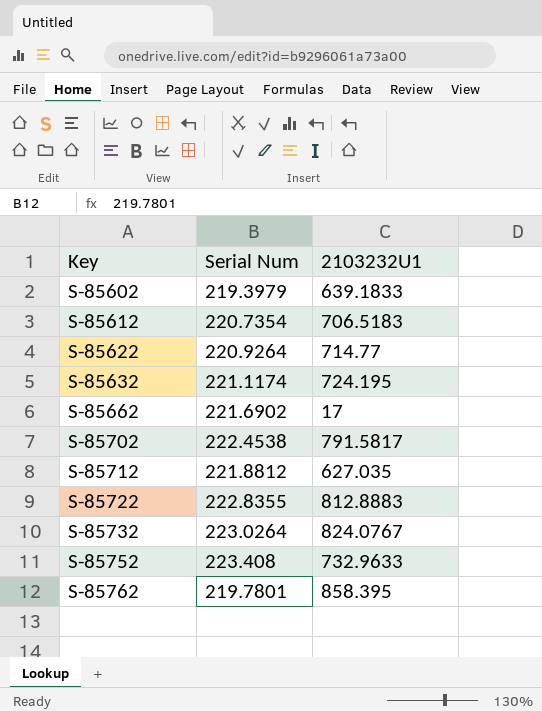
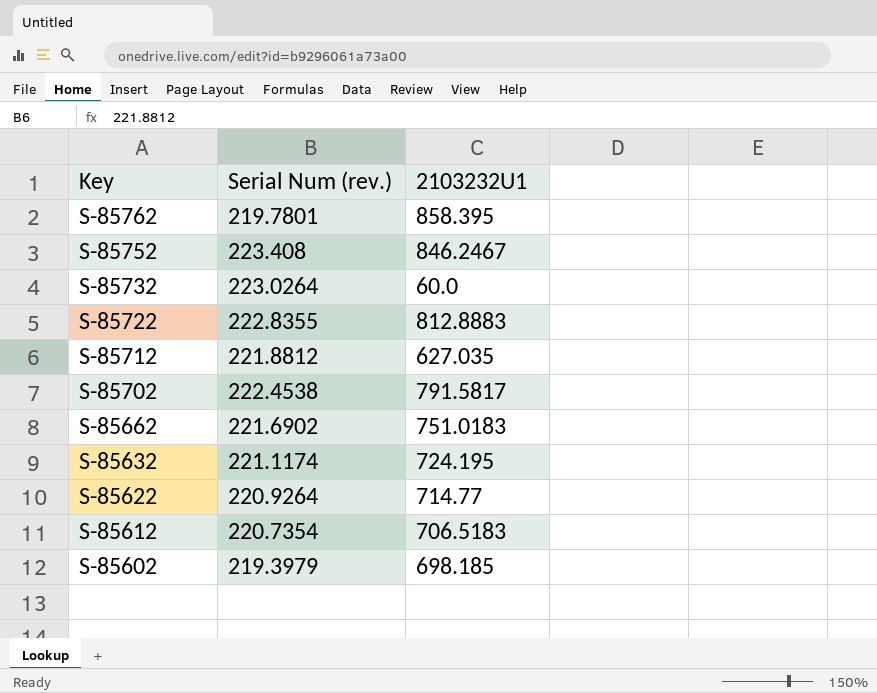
row order: Key ascending -> Key descending
column name: Serial Num -> Serial Num (rev.)
S-85752 | 2103232U1: 732.9633 -> 846.2467
S-85732 | 2103232U1: 824.0767 -> 60.0
S-85662 | 2103232U1: 17 -> 751.0183
S-85602 | 2103232U1: 639.1833 -> 698.185

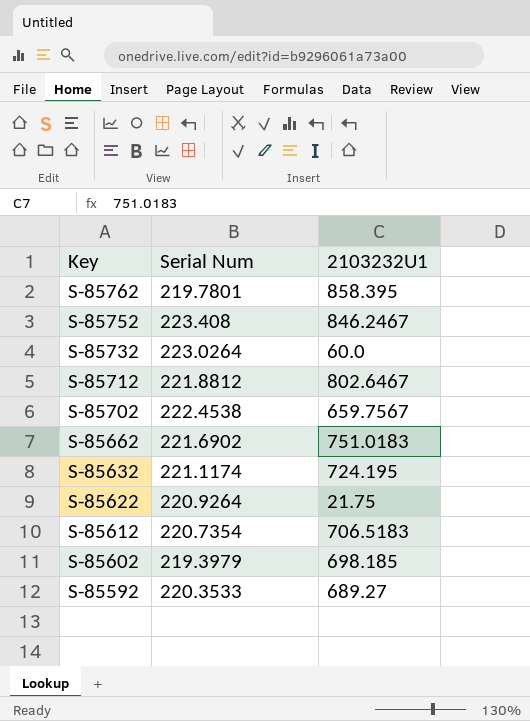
column name: Serial Num (rev.) -> Serial Num
row S-85722: 222.8355 | 812.8883 -> none
S-85712 | 2103232U1: 627.035 -> 802.6467
S-85702 | 2103232U1: 791.5817 -> 659.7567
S-85622 | 2103232U1: 714.77 -> 21.75
row S-85592: none -> 220.3533 | 689.27

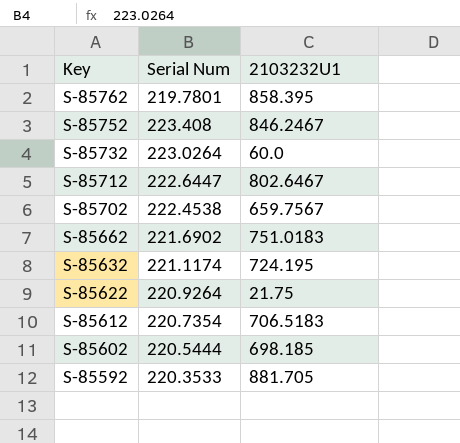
S-85712 | Serial Num: 221.8812 -> 222.6447
S-85602 | Serial Num: 219.3979 -> 220.5444
S-85592 | 2103232U1: 689.27 -> 881.705

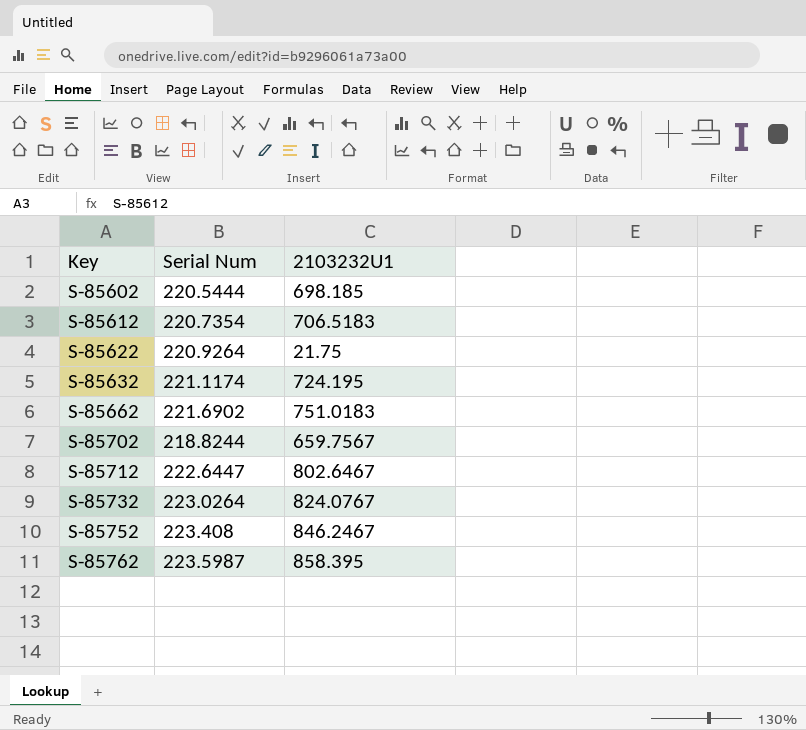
row order: Key descending -> Key ascending
row S-85592: 220.3533 | 881.705 -> none
S-85702 | Serial Num: 222.4538 -> 218.8244
S-85732 | 2103232U1: 60.0 -> 824.0767
S-85762 | Serial Num: 219.7801 -> 223.5987

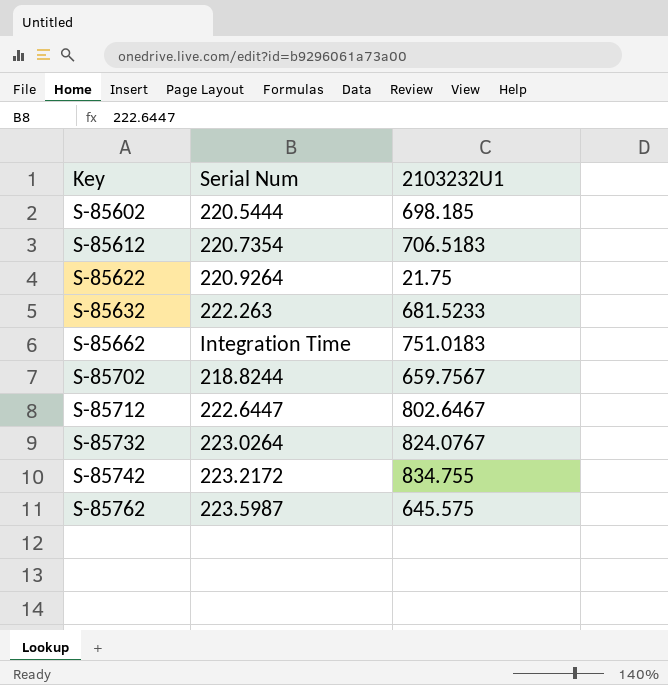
row S-85752: 223.408 | 846.2467 -> none
S-85632 | Serial Num: 221.1174 -> 222.263
S-85632 | 2103232U1: 724.195 -> 681.5233
S-85662 | Serial Num: 221.6902 -> Integration Time
row S-85742: none -> 223.2172 | 834.755
S-85762 | 2103232U1: 858.395 -> 645.575

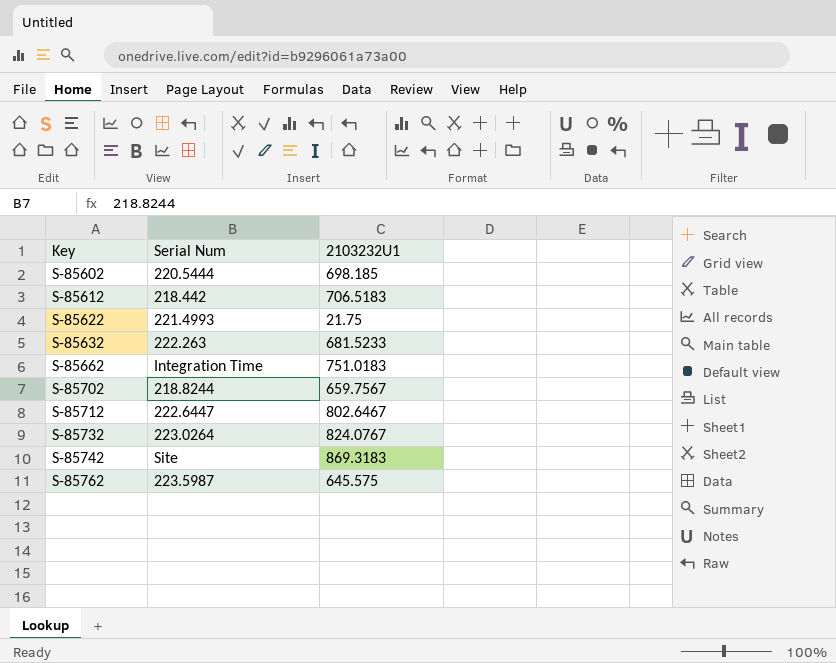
S-85612 | Serial Num: 220.7354 -> 218.442
S-85622 | Serial Num: 220.9264 -> 221.4993
S-85742 | Serial Num: 223.2172 -> Site
S-85742 | 2103232U1: 834.755 -> 869.3183

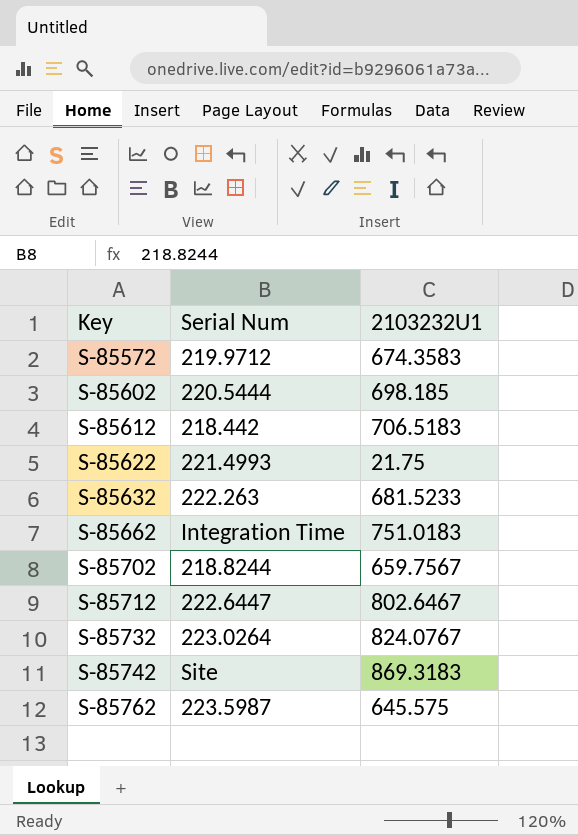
row S-85572: none -> 219.9712 | 674.3583

